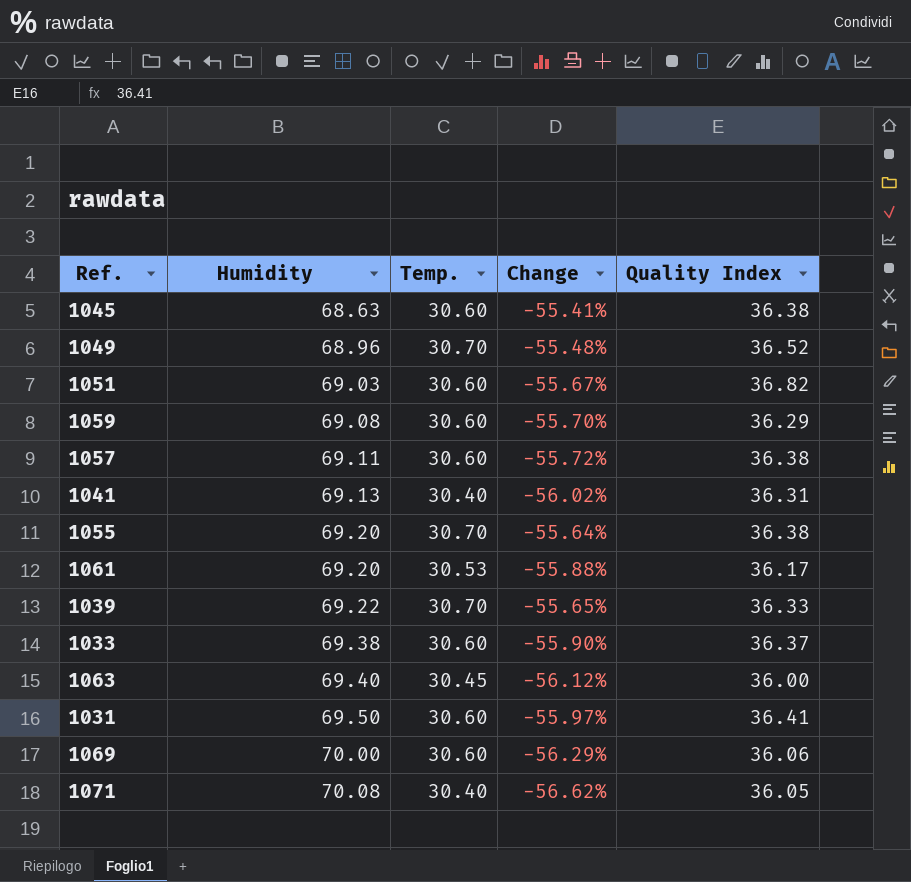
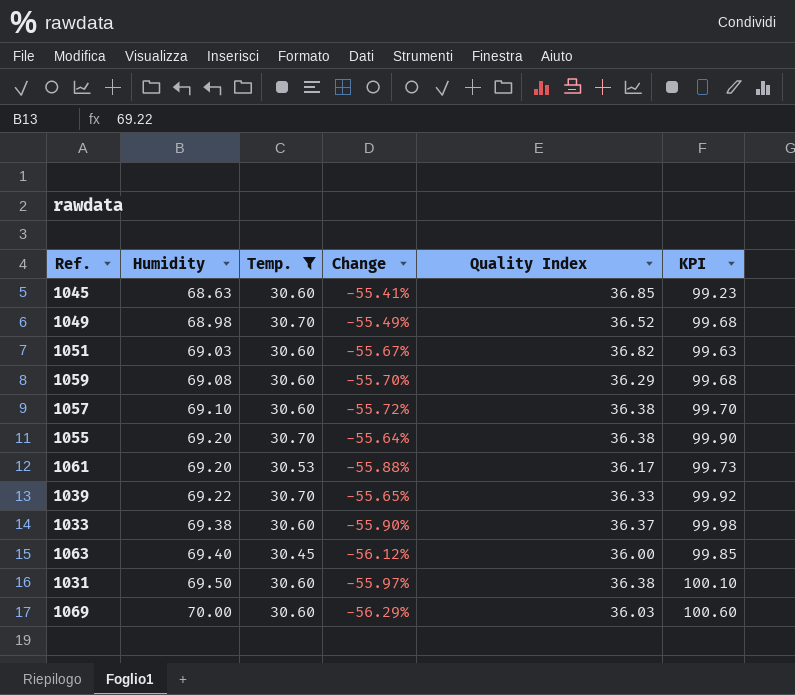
filter: none -> Temp. != 30.40
column KPI | formula: none -> [Humidity] + [Temp.]
1045 | Quality Index: 36.38 -> 36.85
1049 | Humidity: 68.96 -> 68.98
1049 | Change: -55.48% -> -55.49%
1057 | Humidity: 69.11 -> 69.10
1031 | Quality Index: 36.41 -> 36.38
1069 | Quality Index: 36.06 -> 36.03

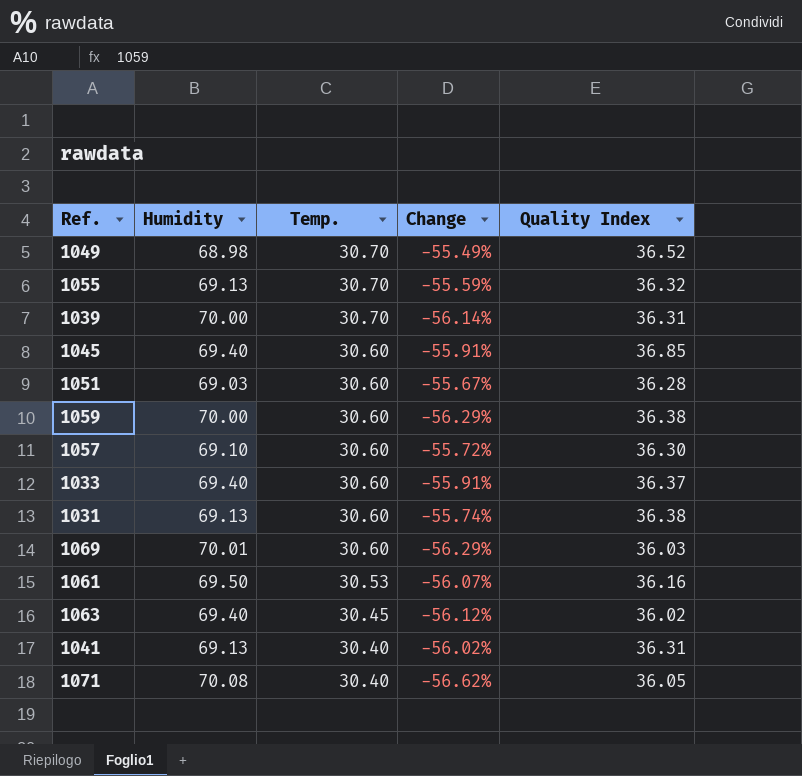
filter: Temp. != 30.40 -> none
row order: Humidity ascending -> Temp. descending
column KPI | formula: [Humidity] + [Temp.] -> none
1055 | Humidity: 69.20 -> 69.13
1055 | Change: -55.64% -> -55.59%
1055 | Quality Index: 36.38 -> 36.32
1039 | Humidity: 69.22 -> 70.00
1039 | Change: -55.65% -> -56.14%
1039 | Quality Index: 36.33 -> 36.31
1045 | Humidity: 68.63 -> 69.40
1045 | Change: -55.41% -> -55.91%
1051 | Quality Index: 36.82 -> 36.28
1059 | Humidity: 69.08 -> 70.00
1059 | Change: -55.70% -> -56.29%
1059 | Quality Index: 36.29 -> 36.38
1057 | Quality Index: 36.38 -> 36.30
1033 | Humidity: 69.38 -> 69.40
1033 | Change: -55.90% -> -55.91%
1031 | Humidity: 69.50 -> 69.13
1031 | Change: -55.97% -> -55.74%
1069 | Humidity: 70.00 -> 70.01
1061 | Humidity: 69.20 -> 69.50
1061 | Change: -55.88% -> -56.07%
1061 | Quality Index: 36.17 -> 36.16
1063 | Quality Index: 36.00 -> 36.02

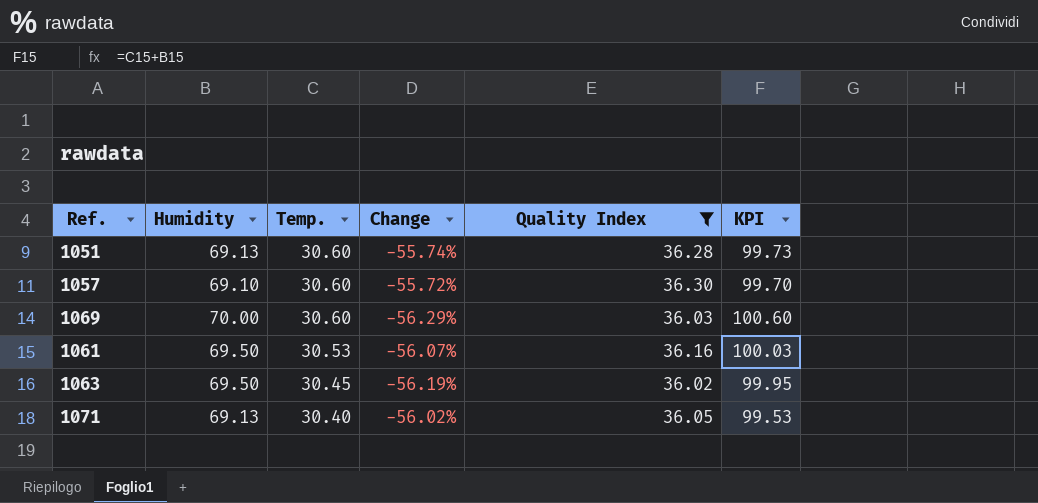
filter: none -> Quality Index <= 36.30
column KPI | formula: none -> [Humidity] + [Temp.]
1051 | Humidity: 69.03 -> 69.13
1051 | Change: -55.67% -> -55.74%
1069 | Humidity: 70.01 -> 70.00
1063 | Humidity: 69.40 -> 69.50
1063 | Change: -56.12% -> -56.19%
1071 | Humidity: 70.08 -> 69.13
1071 | Change: -56.62% -> -56.02%

